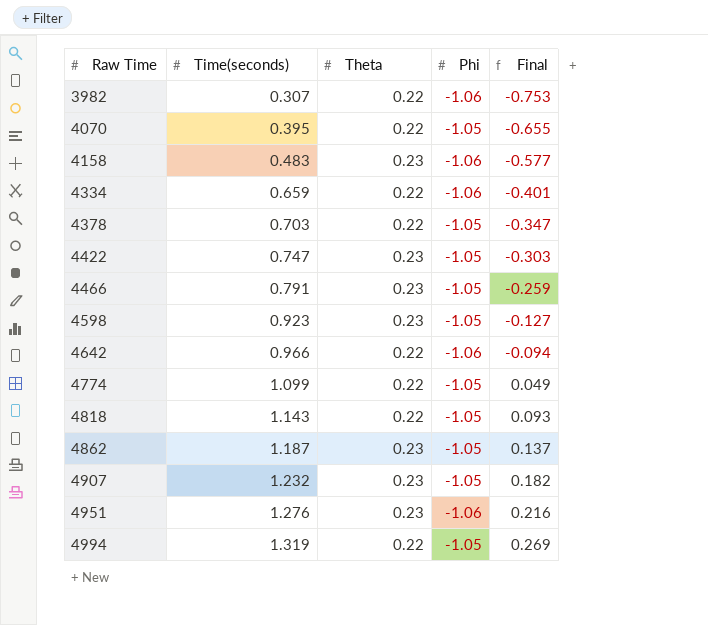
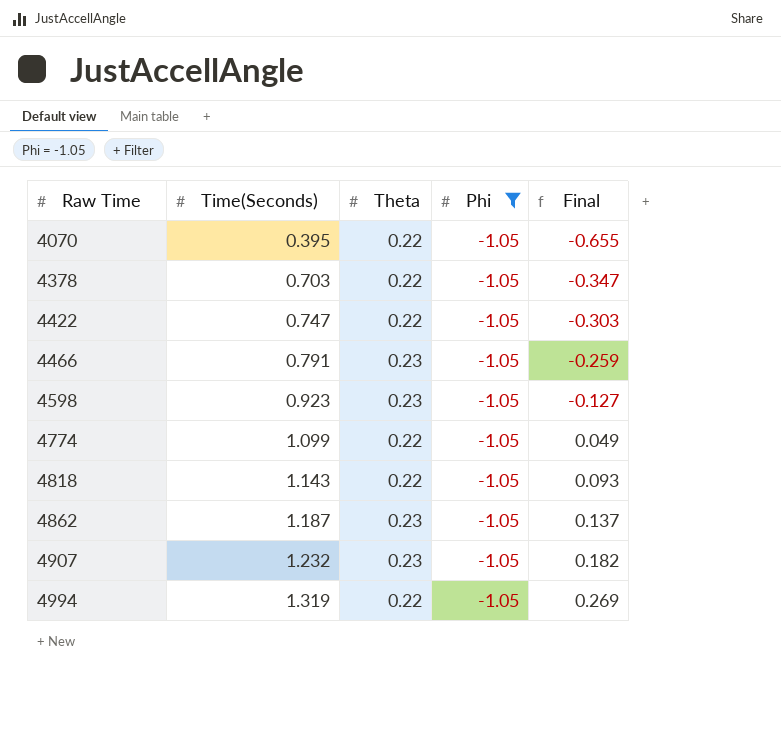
filter: none -> Phi = -1.05
column name: Time(seconds) -> Time(Seconds)
4422 | Theta: 0.23 -> 0.22

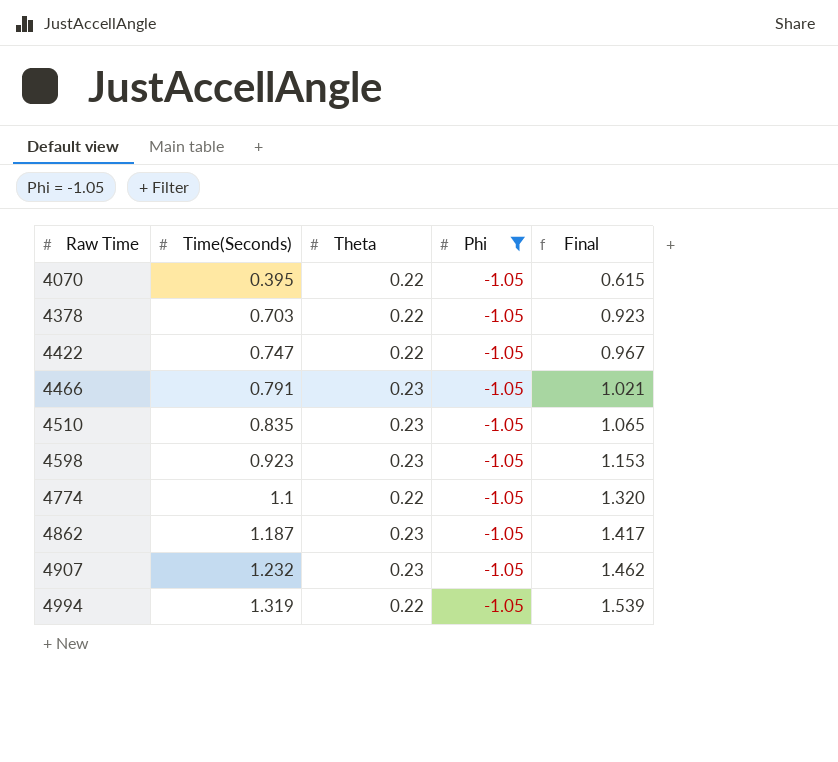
column Final | formula: [Time(Seconds)] + [Phi] -> [Time(Seconds)] + [Theta]
row 4818: 1.143 | 0.22 | -1.05 | 0.093 -> none
row 4510: none -> 0.835 | 0.23 | -1.05 | 1.065
4774 | Time(Seconds): 1.099 -> 1.1

